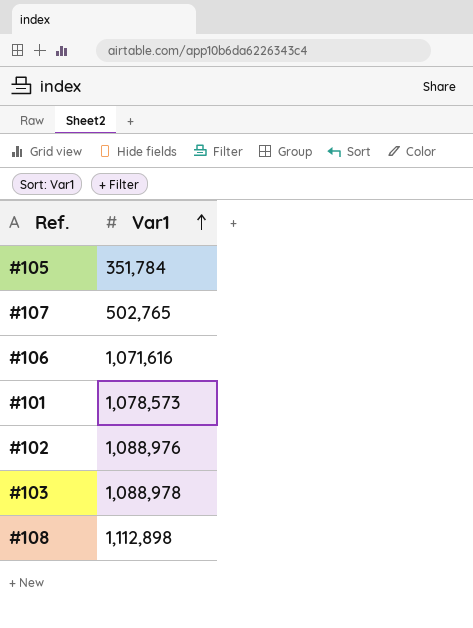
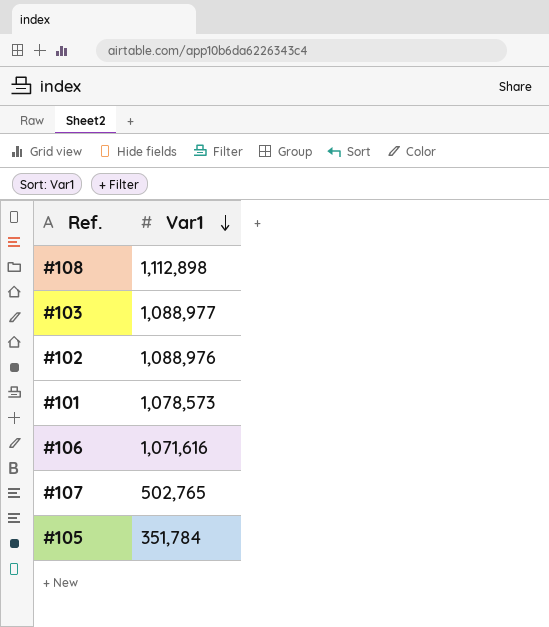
row order: Var1 ascending -> Var1 descending
#103 | Var1: 1,088,978 -> 1,088,977

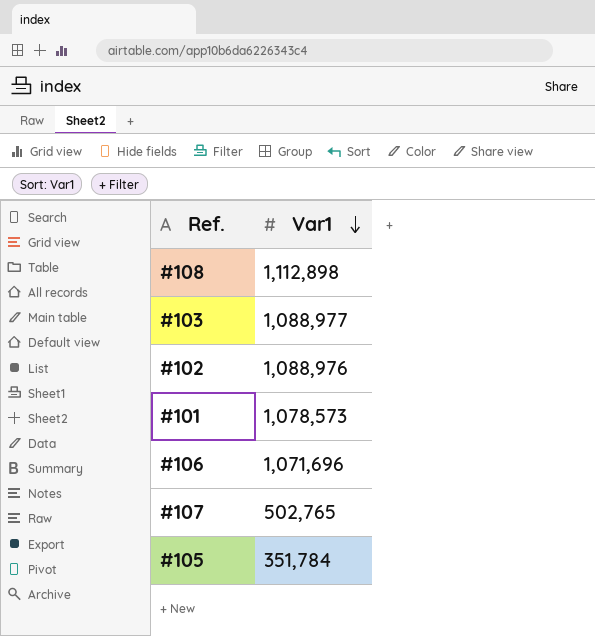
#106 | Var1: 1,071,616 -> 1,071,696

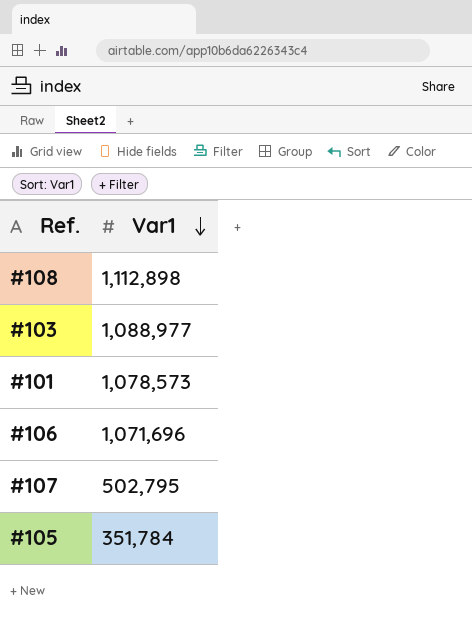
row #102: 1,088,976 -> none
#107 | Var1: 502,765 -> 502,795

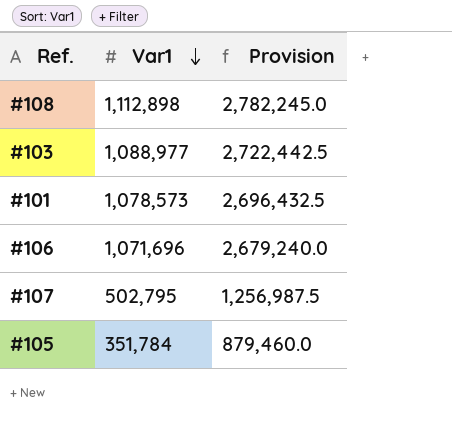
column Provision | formula: none -> [Var1] * 2.5

